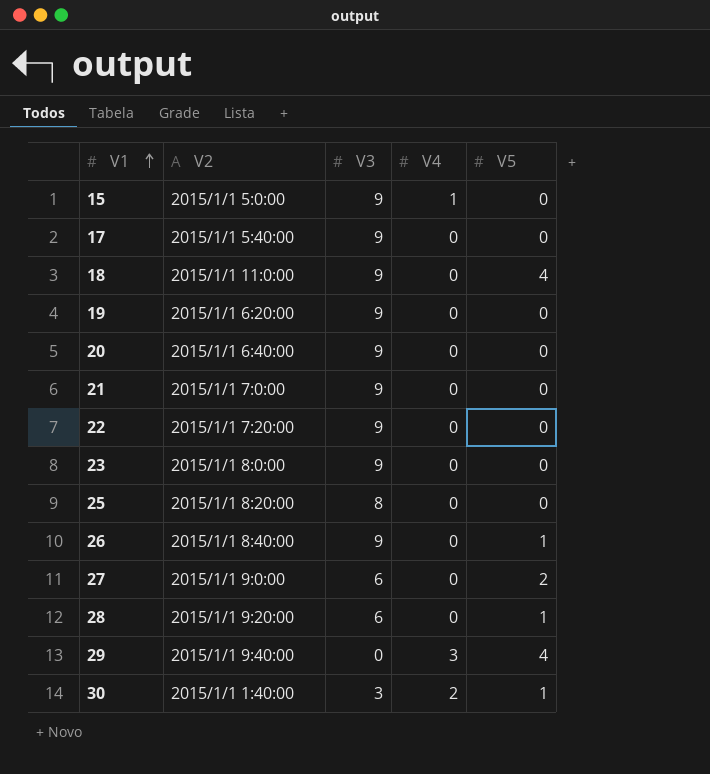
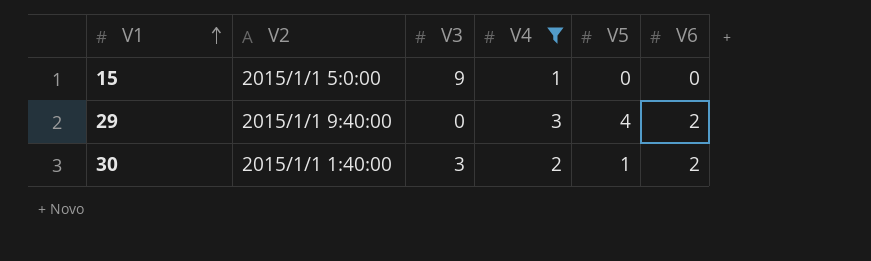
filter: none -> V4 != 0
column V6 | position: none -> 6

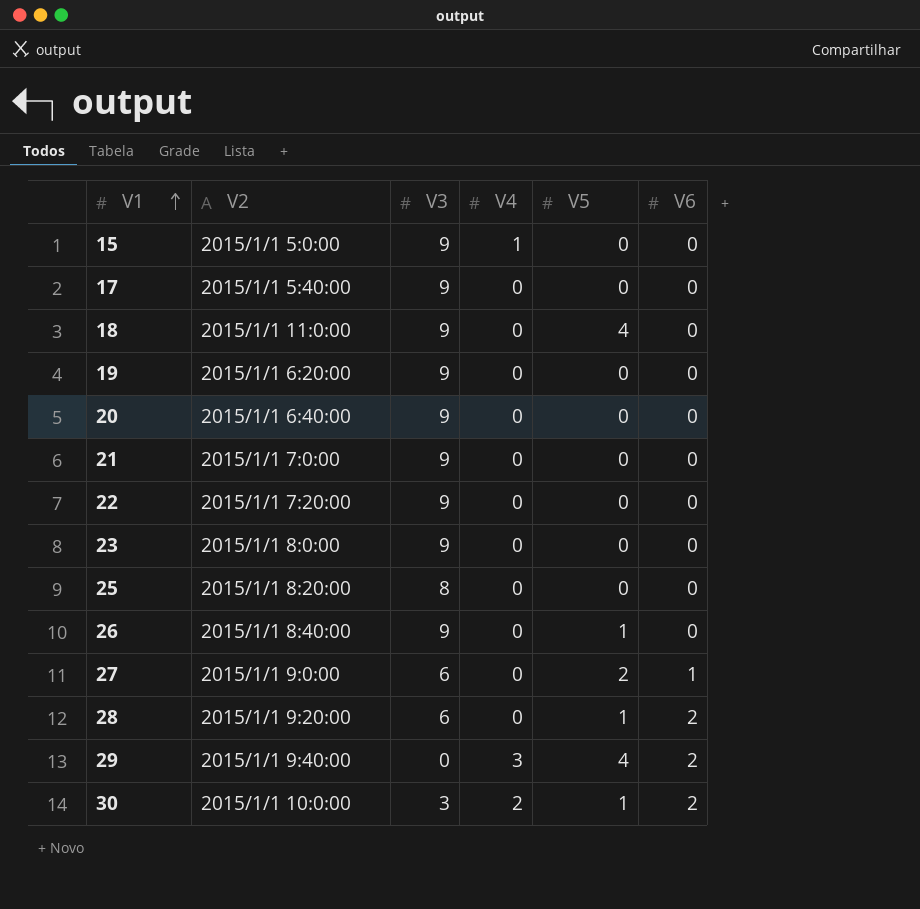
filter: V4 != 0 -> none
30 | V2: 2015/1/1 1:40:00 -> 2015/1/1 10:0:00

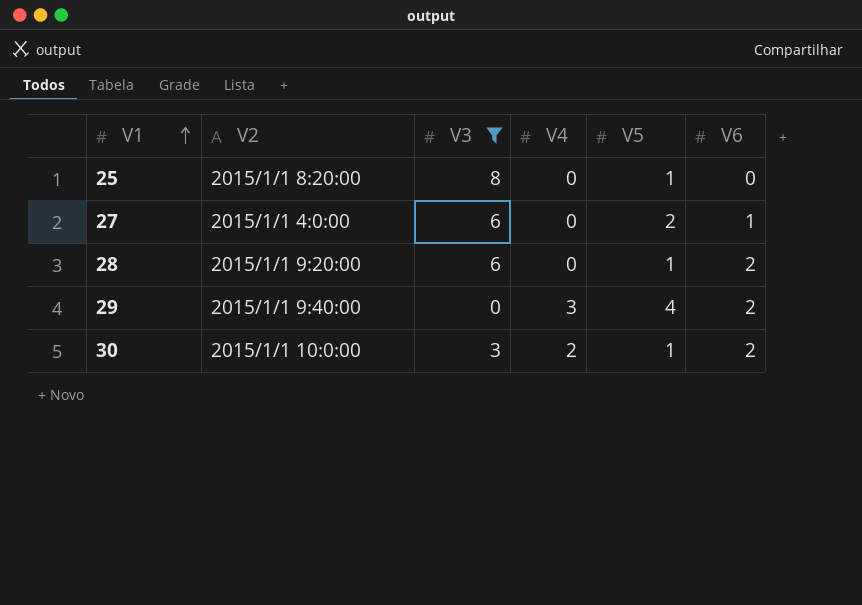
filter: none -> V3 != 9
25 | V5: 0 -> 1
27 | V2: 2015/1/1 9:0:00 -> 2015/1/1 4:0:00

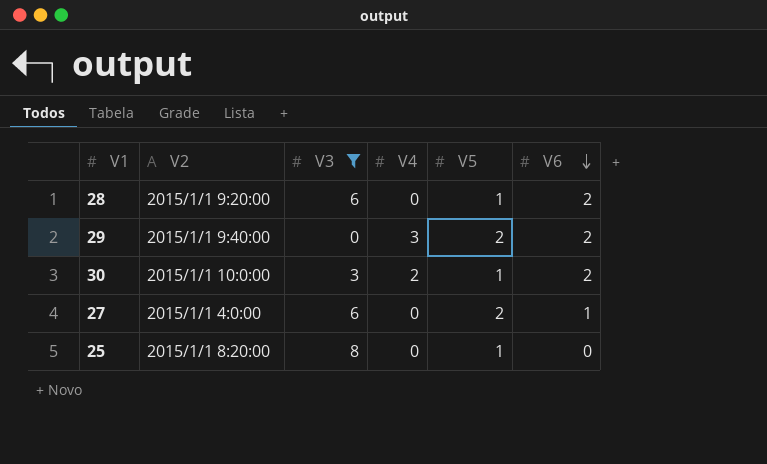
row order: V1 ascending -> V6 descending
29 | V5: 4 -> 2

